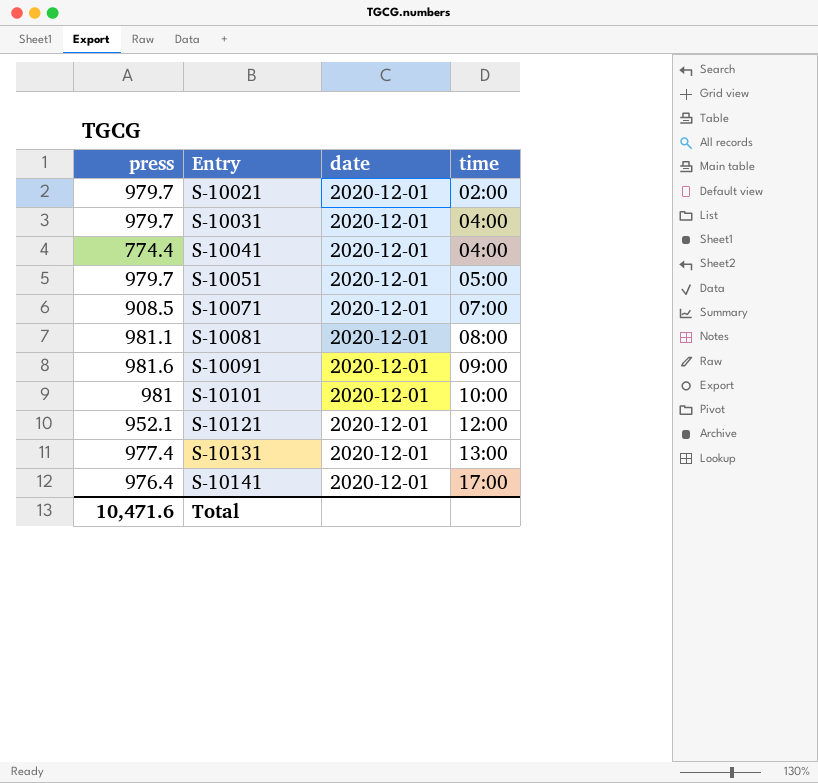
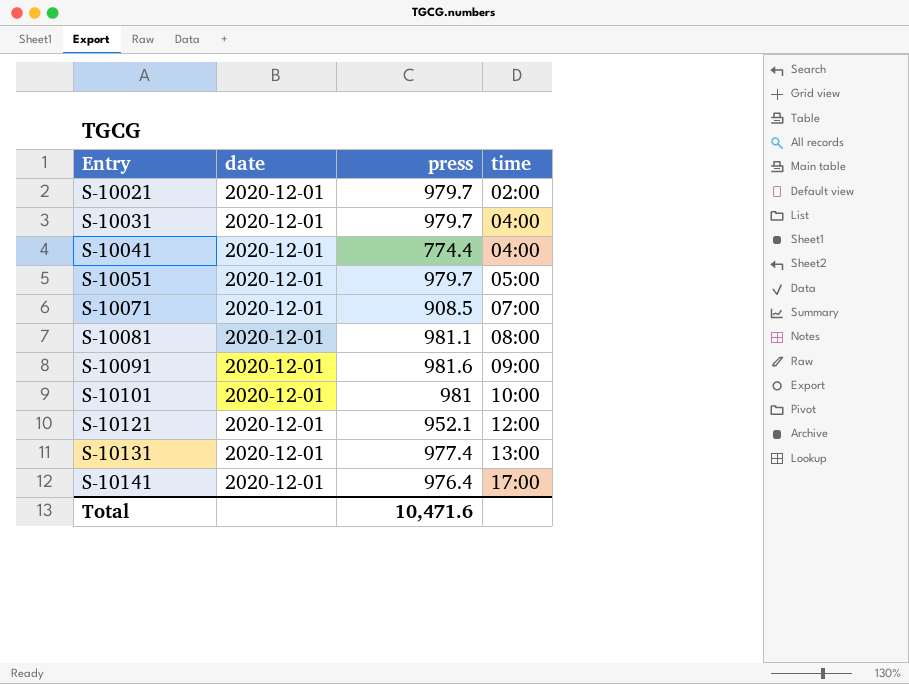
column press | position: 1 -> 3

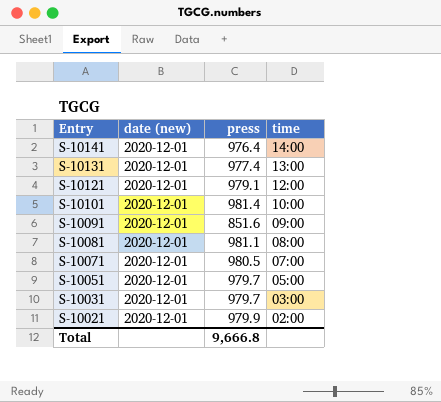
row order: Entry ascending -> Entry descending
column name: date -> date (new)
row S-10041: 2020-12-01 | 774.4 | 04:00 -> none
S-10141 | time: 17:00 -> 14:00
S-10121 | press: 952.1 -> 979.1
S-10101 | press: 981 -> 981.4
S-10091 | press: 981.6 -> 851.6
S-10071 | press: 908.5 -> 980.5
S-10031 | time: 04:00 -> 03:00
S-10021 | press: 979.7 -> 979.9
Total | press: 10,471.6 -> 9,666.8

